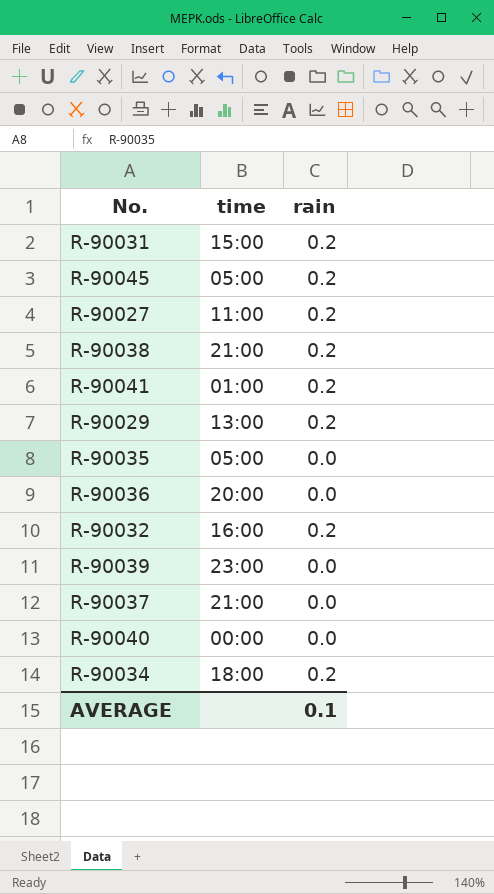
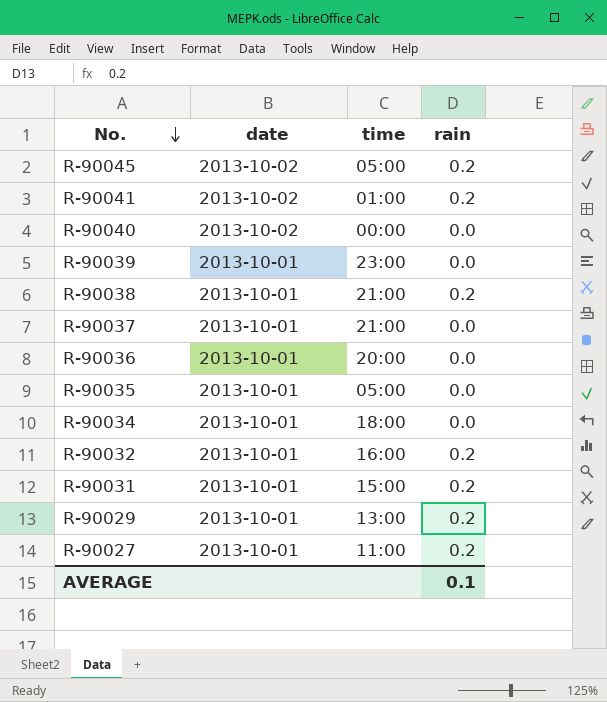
row order: none -> No. descending
column date | position: none -> 2
R-90034 | rain: 0.2 -> 0.0

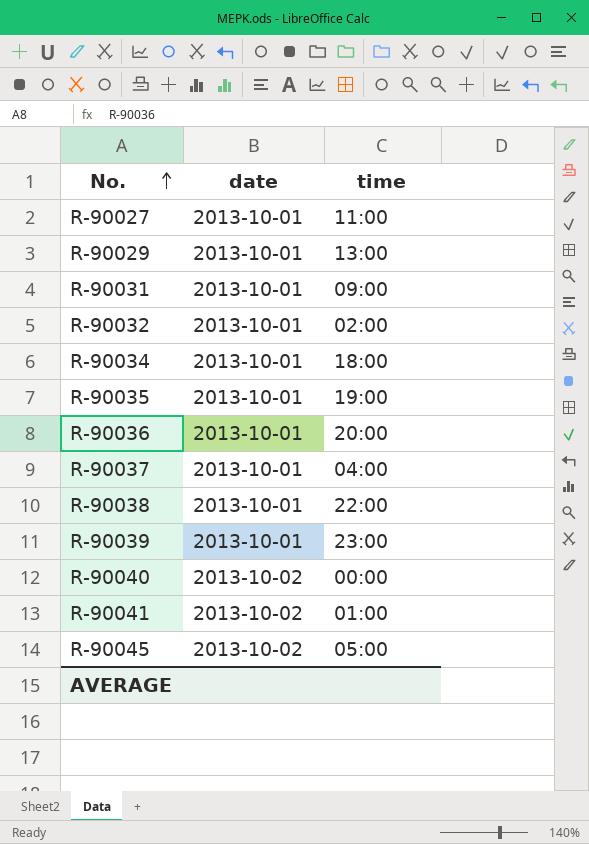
row order: No. descending -> No. ascending
column rain | position: 4 -> none
R-90031 | time: 15:00 -> 09:00
R-90032 | time: 16:00 -> 02:00
R-90035 | time: 05:00 -> 19:00
R-90037 | time: 21:00 -> 04:00
R-90038 | time: 21:00 -> 22:00

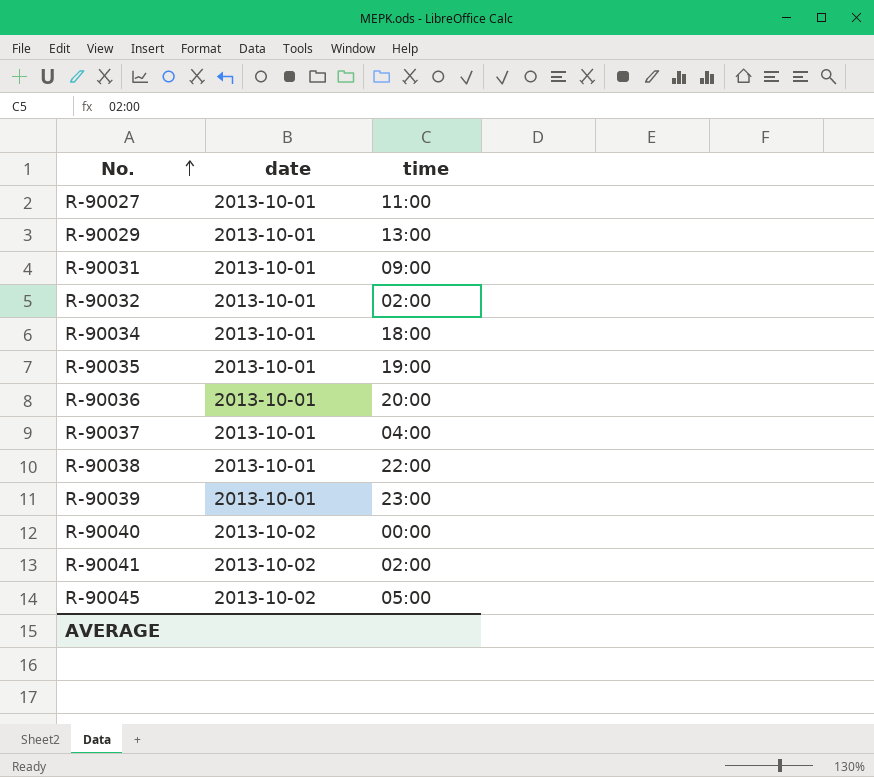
R-90041 | time: 01:00 -> 02:00

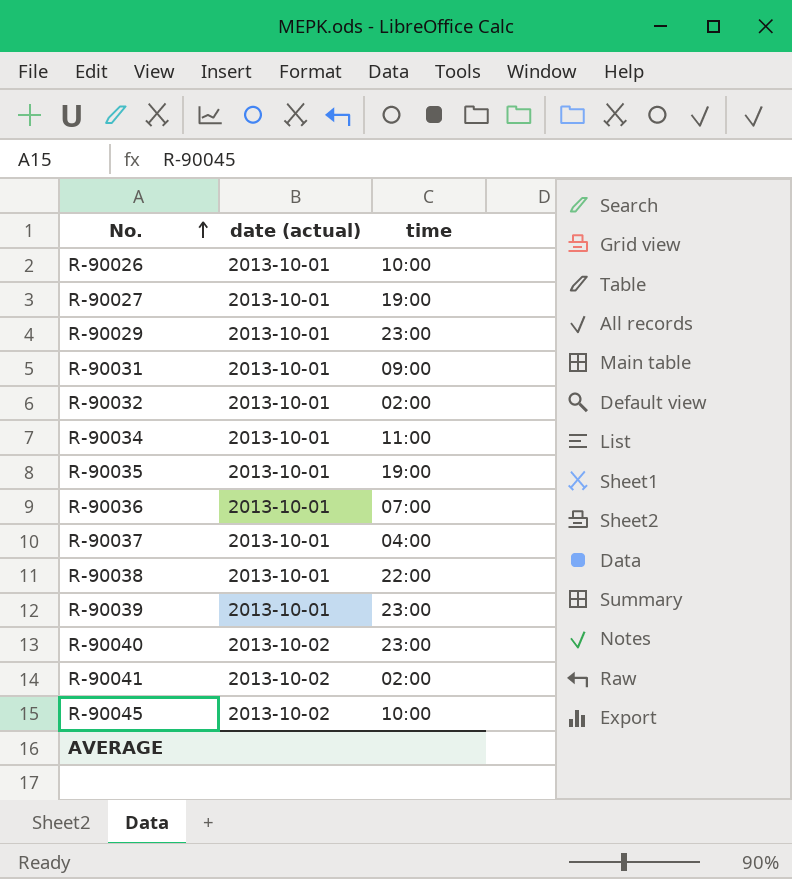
column name: date -> date (actual)
row R-90026: none -> 2013-10-01 | 10:00
R-90027 | time: 11:00 -> 19:00
R-90029 | time: 13:00 -> 23:00
R-90034 | time: 18:00 -> 11:00
R-90036 | time: 20:00 -> 07:00
R-90040 | time: 00:00 -> 23:00
R-90045 | time: 05:00 -> 10:00

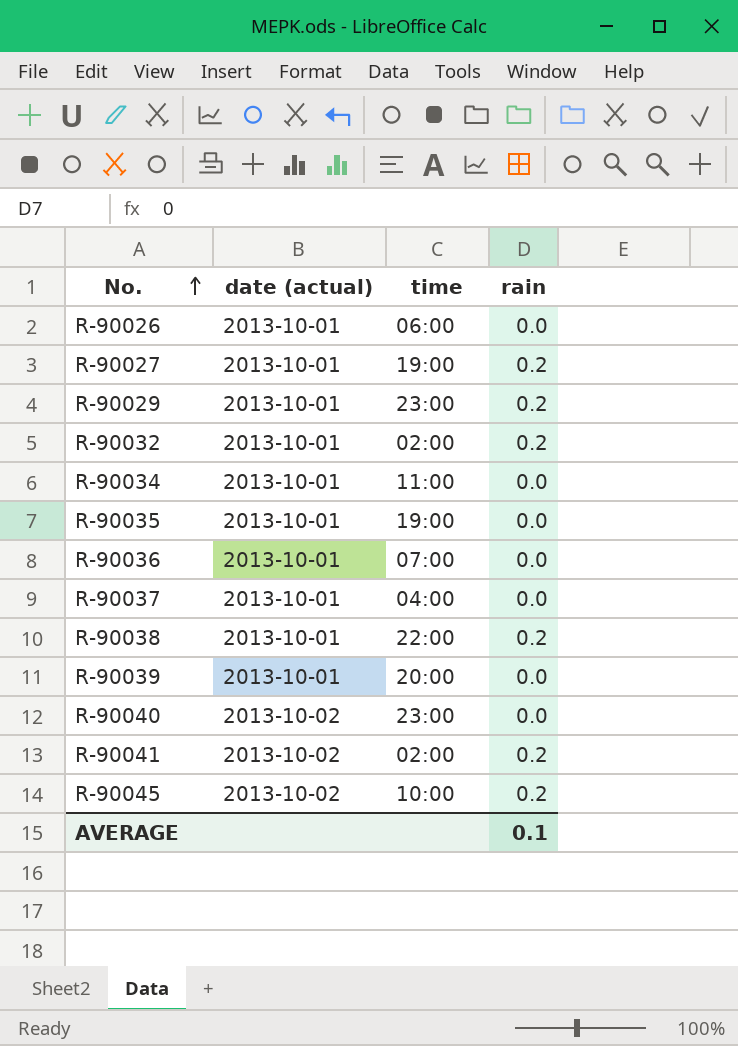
column rain | position: none -> 4
row R-90031: 2013-10-01 | 09:00 -> none
R-90026 | time: 10:00 -> 06:00
R-90039 | time: 23:00 -> 20:00

